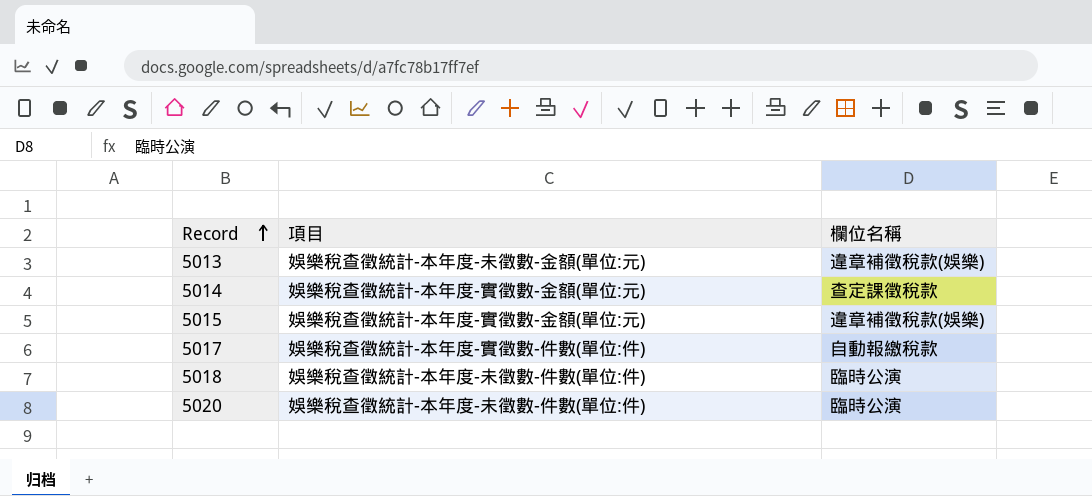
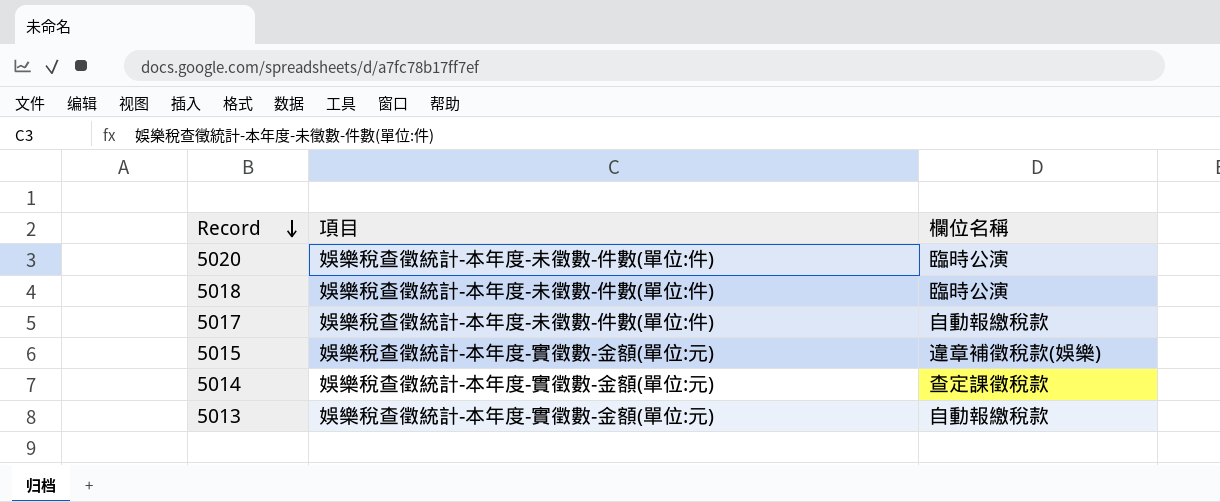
row order: Record ascending -> Record descending
5017 | 項目: 娛樂稅查徵統計-本年度-實徵數-件數(單位:件) -> 娛樂稅查徵統計-本年度-未徵數-件數(單位:件)
5013 | 項目: 娛樂稅查徵統計-本年度-未徵數-金額(單位:元) -> 娛樂稅查徵統計-本年度-實徵數-金額(單位:元)
5013 | 欄位名稱: 違章補徵稅款(娛樂) -> 自動報繳稅款

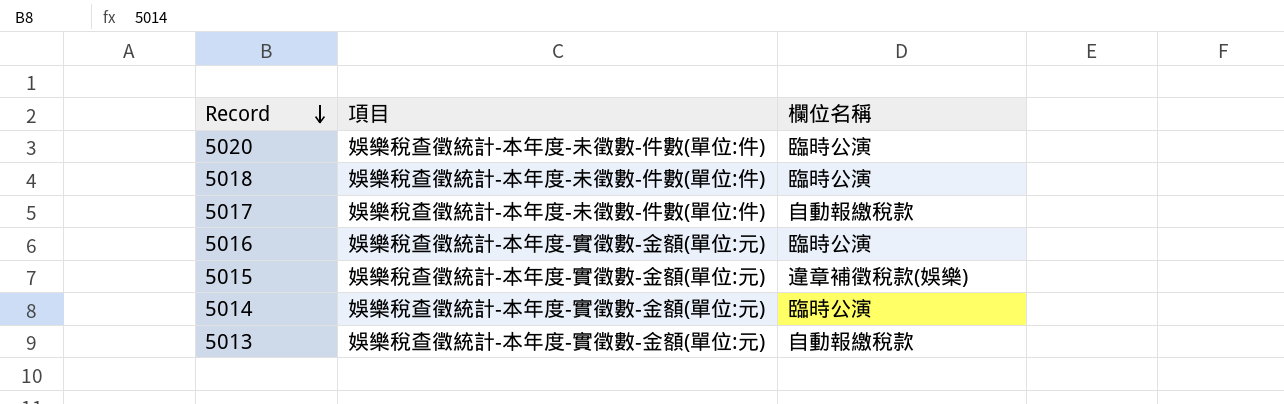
row 5016: none -> 娛樂稅查徵統計-本年度-實徵數-金額(單位:元) | 臨時公演
5014 | 欄位名稱: 查定課徵稅款 -> 臨時公演

